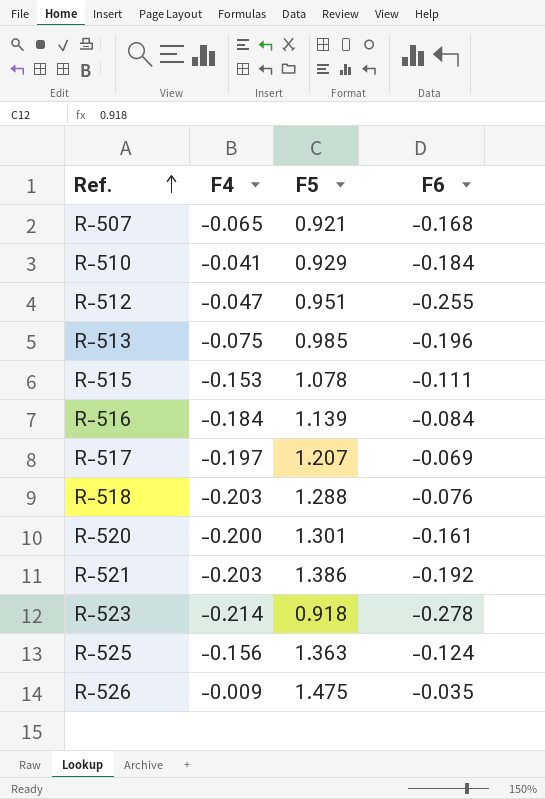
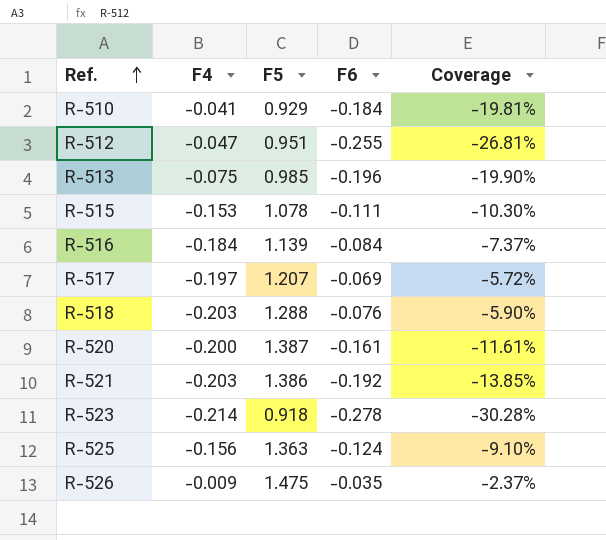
column Coverage | formula: none -> [F6] / [F5]
row R-507: -0.065 | 0.921 | -0.168 -> none
R-520 | F5: 1.301 -> 1.387

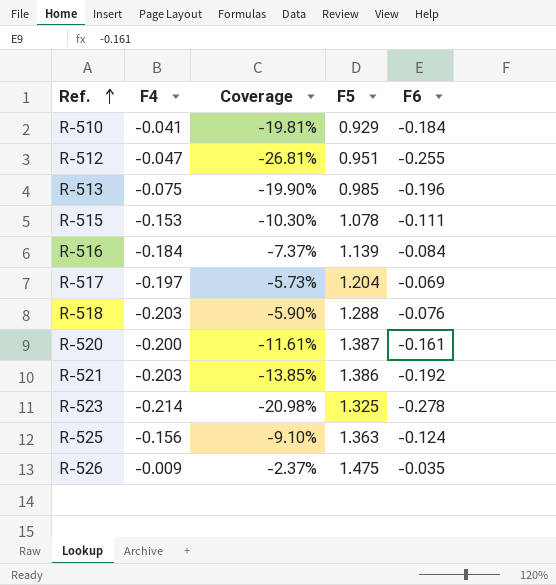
column Coverage | position: 5 -> 3
R-517 | Coverage: -5.72% -> -5.73%
R-517 | F5: 1.207 -> 1.204
R-523 | Coverage: -30.28% -> -20.98%
R-523 | F5: 0.918 -> 1.325

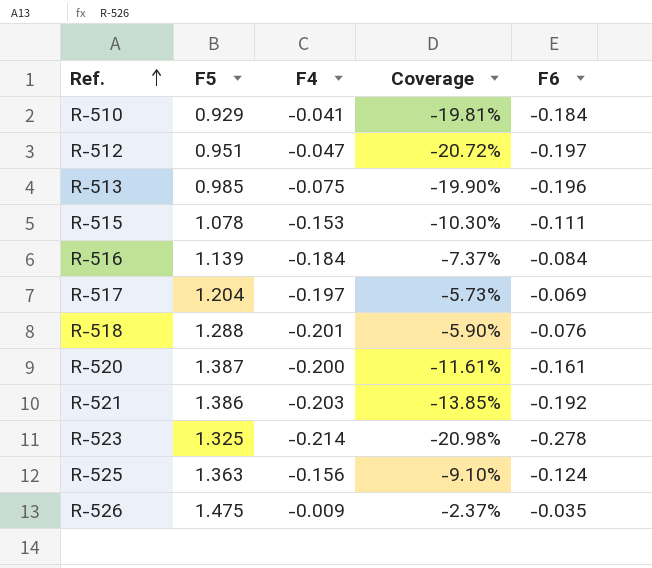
column F5 | position: 4 -> 2
R-512 | Coverage: -26.81% -> -20.72%
R-512 | F6: -0.255 -> -0.197
R-518 | F4: -0.203 -> -0.201

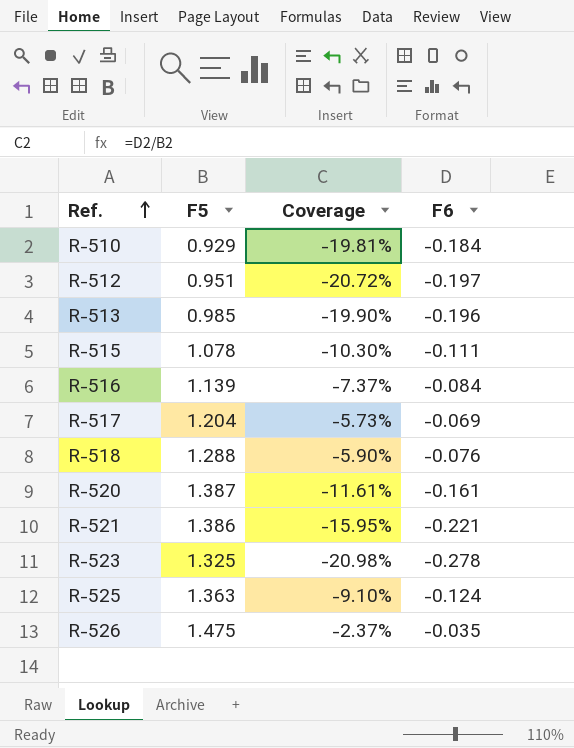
column F4 | position: 3 -> none
R-521 | Coverage: -13.85% -> -15.95%
R-521 | F6: -0.192 -> -0.221

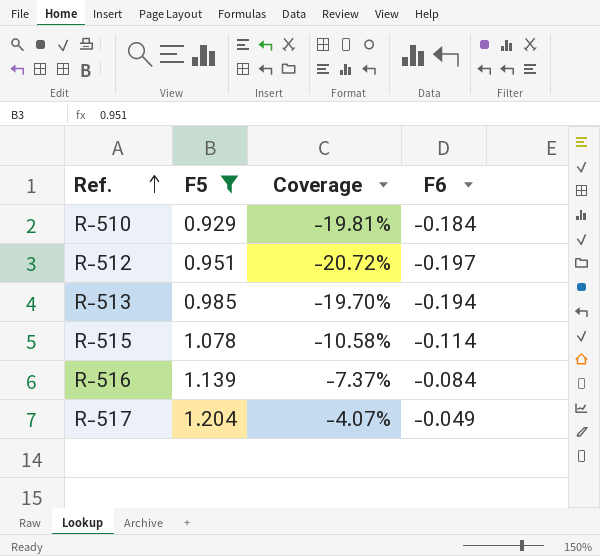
filter: none -> F5 <= 1.204
R-513 | Coverage: -19.90% -> -19.70%
R-513 | F6: -0.196 -> -0.194
R-515 | Coverage: -10.30% -> -10.58%
R-515 | F6: -0.111 -> -0.114
R-517 | Coverage: -5.73% -> -4.07%
R-517 | F6: -0.069 -> -0.049

